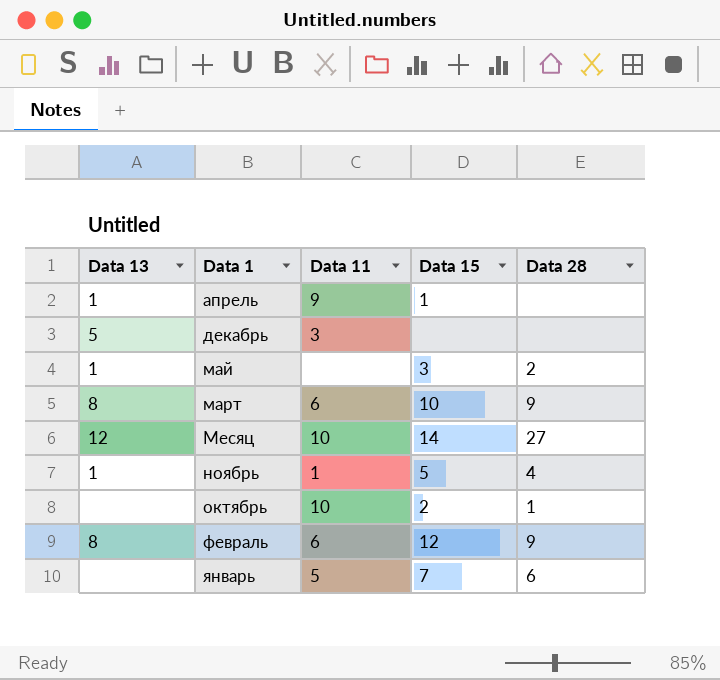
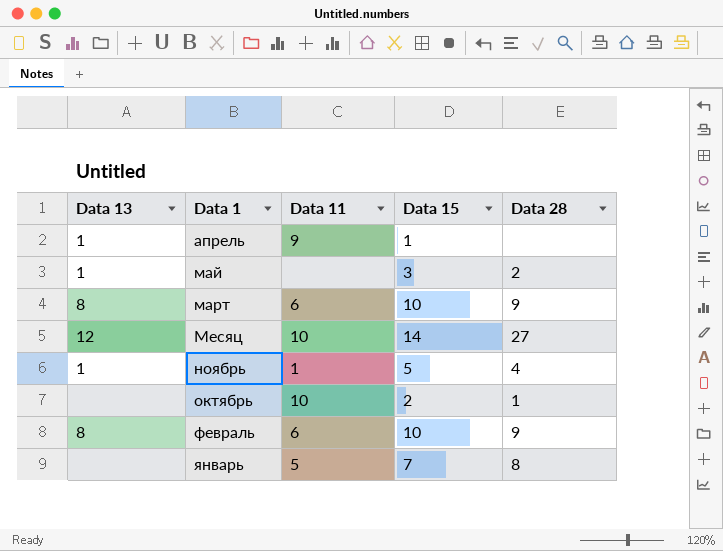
row декабрь: 5 | 3 | none | none -> none
февраль | Data 15: 12 -> 10
январь | Data 28: 6 -> 8

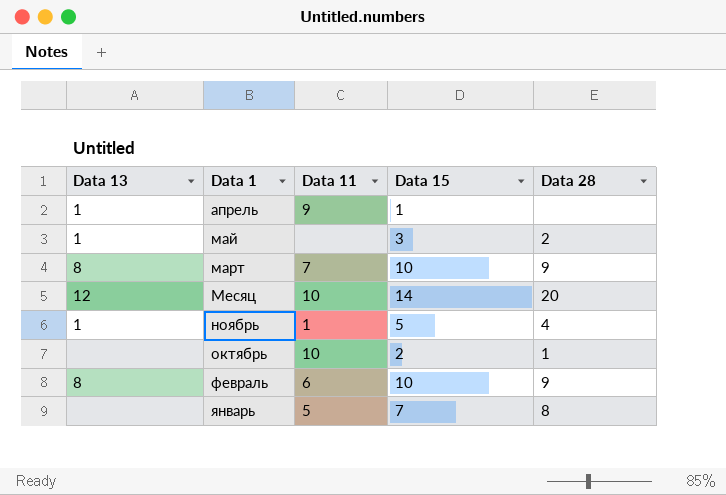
март | Data 11: 6 -> 7
Месяц | Data 28: 27 -> 20

